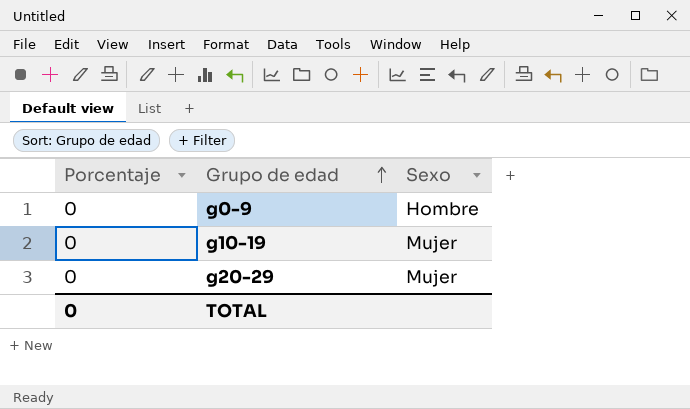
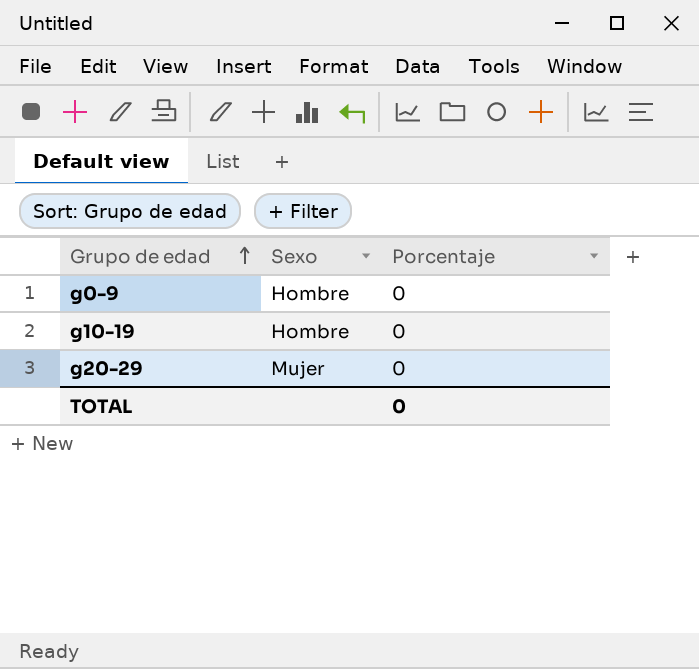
column Porcentaje | position: 1 -> 3
g10-19 | Sexo: Mujer -> Hombre

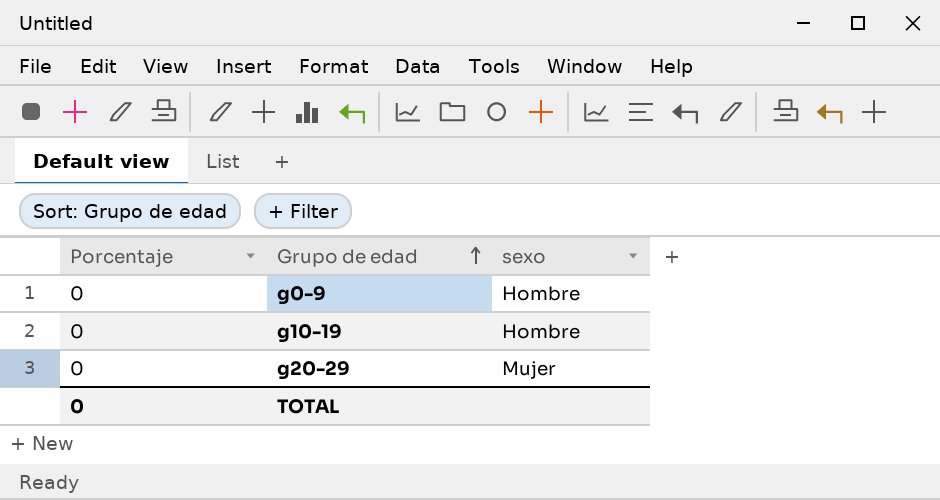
column Porcentaje | position: 3 -> 1
column name: Sexo -> sexo

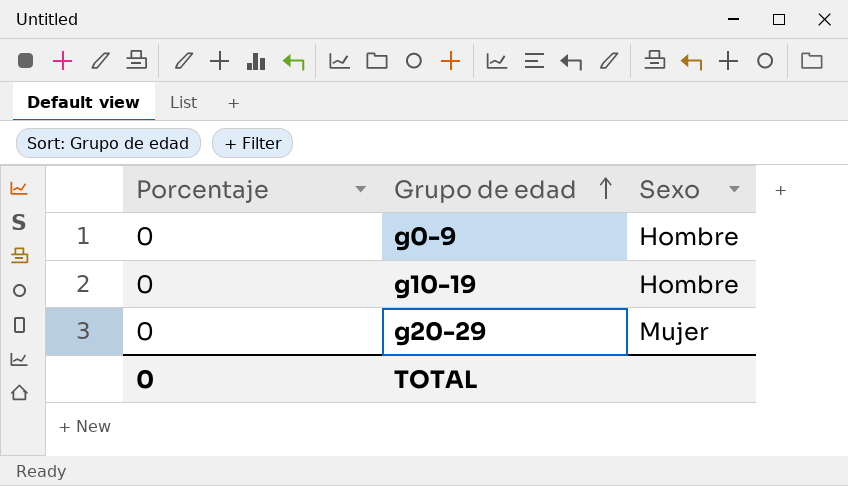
column name: sexo -> Sexo

